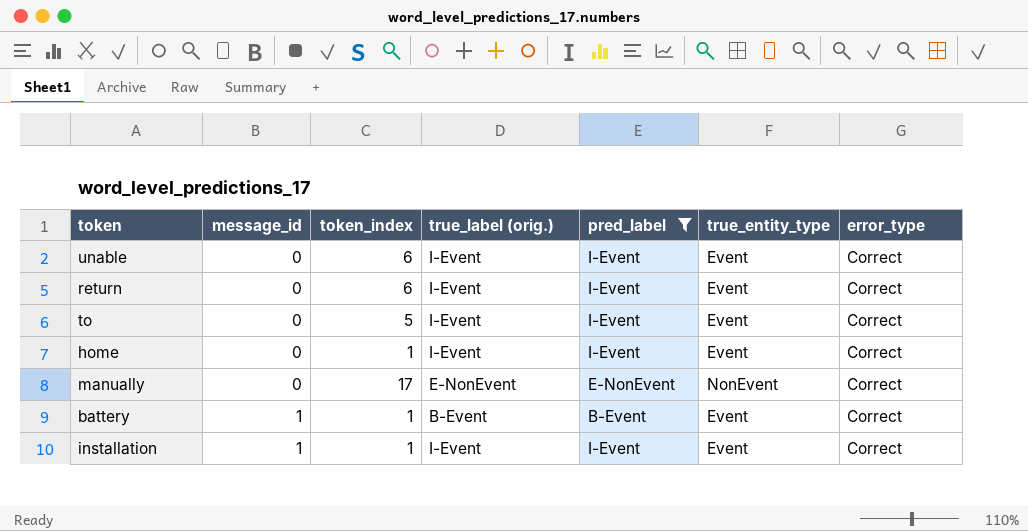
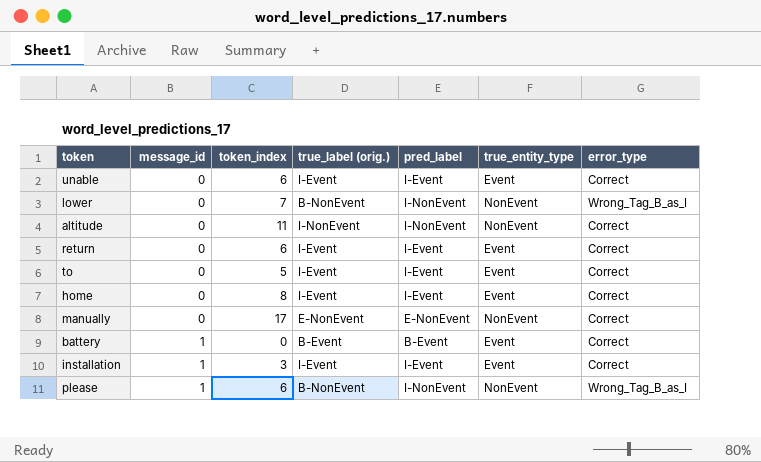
filter: pred_label != I-NonEvent -> none
home | token_index: 1 -> 8
battery | token_index: 1 -> 0
installation | token_index: 1 -> 3

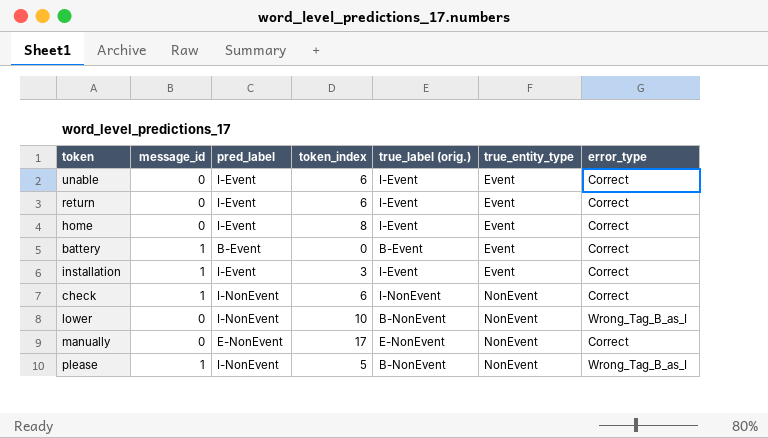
row order: message_id ascending -> true_entity_type ascending
column pred_label | position: 5 -> 3
row altitude: 0 | 11 | I-NonEvent | I-NonEvent | NonEvent | Correct -> none
row to: 0 | 5 | I-Event | I-Event | Event | Correct -> none
row check: none -> 1 | I-NonEvent | 6 | I-NonEvent | NonEvent | Correct
lower | token_index: 7 -> 10
please | token_index: 6 -> 5

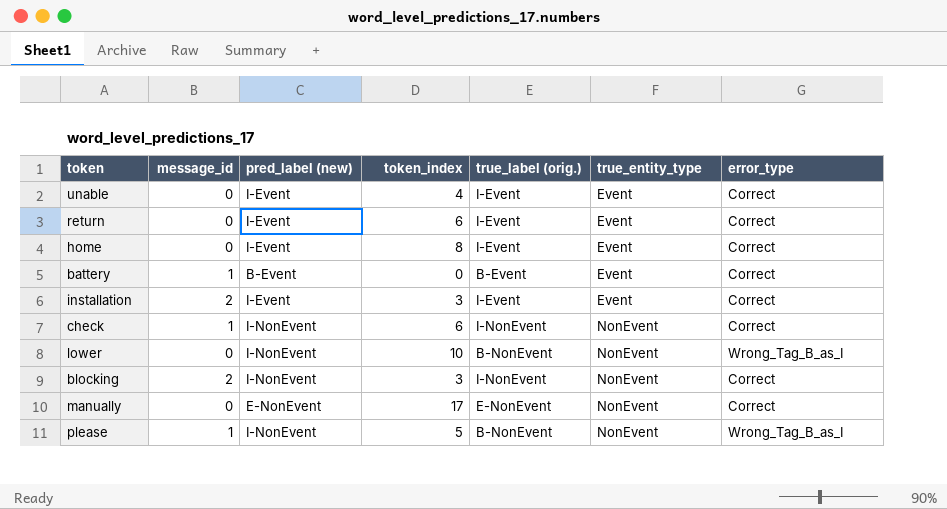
column name: pred_label -> pred_label (new)
unable | token_index: 6 -> 4
installation | message_id: 1 -> 2
row blocking: none -> 2 | I-NonEvent | 3 | I-NonEvent | NonEvent | Correct

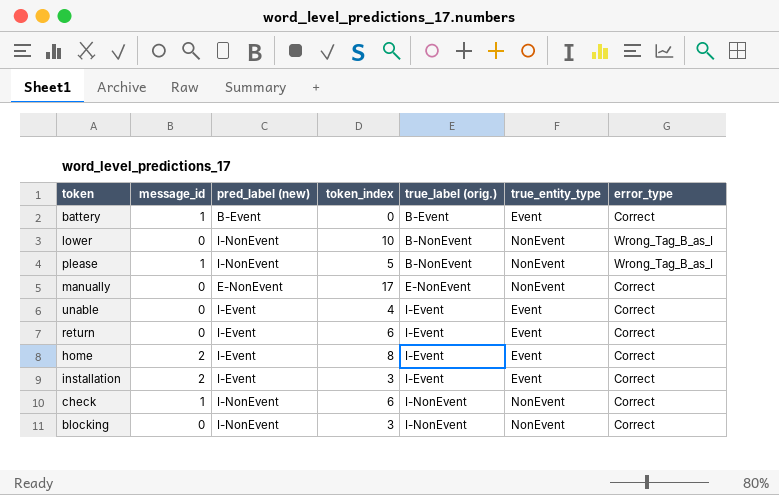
row order: true_entity_type ascending -> true_label (orig.) ascending
home | message_id: 0 -> 2
blocking | message_id: 2 -> 0

